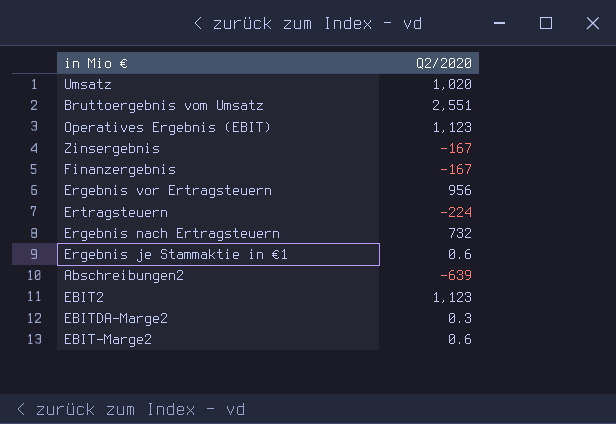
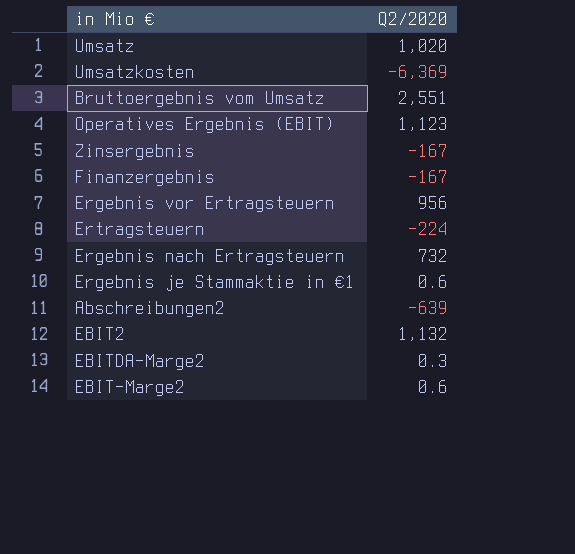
row Umsatzkosten: none -> -6,369
EBIT2 | Q2/2020: 1,123 -> 1,132

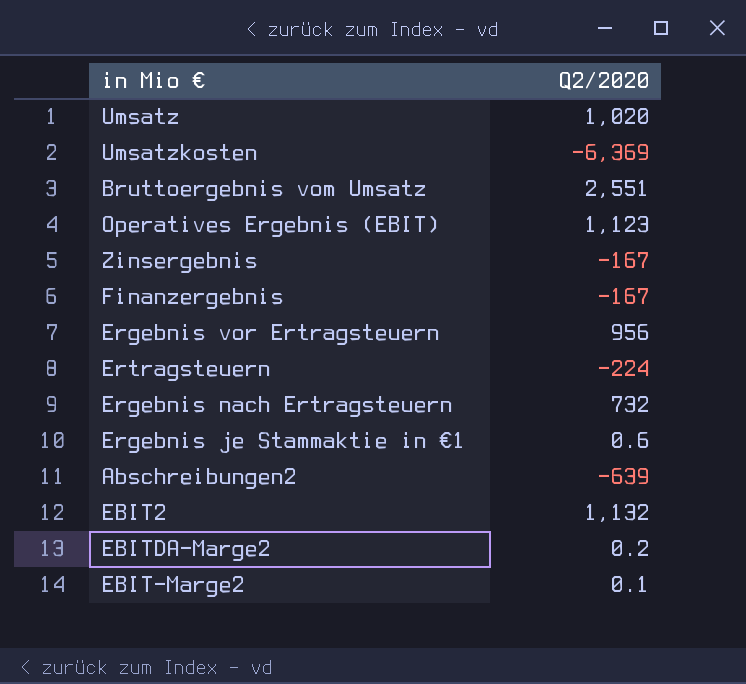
EBITDA-Marge2 | Q2/2020: 0.3 -> 0.2
EBIT-Marge2 | Q2/2020: 0.6 -> 0.1

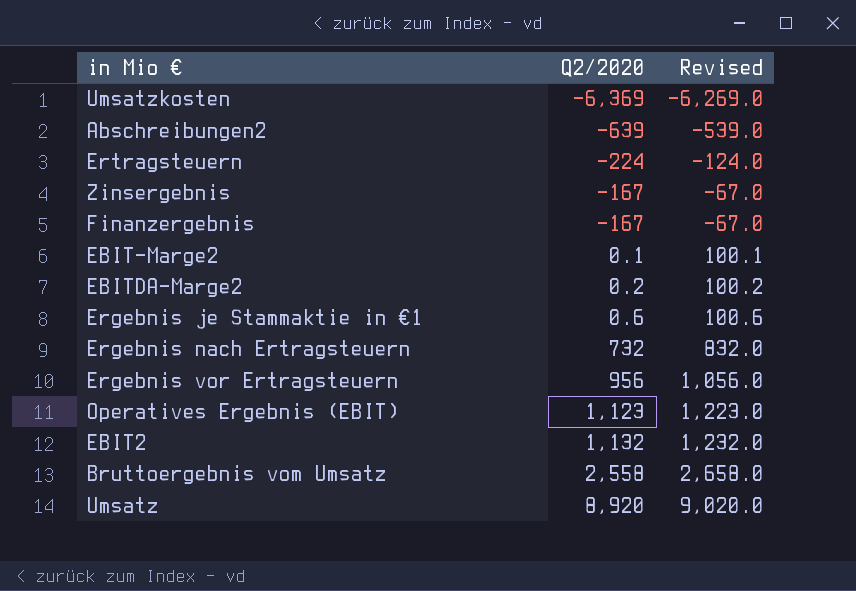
row order: none -> Q2/2020 ascending
column Revised | formula: none -> [Q2/2020] + 100
Bruttoergebnis vom Umsatz | Q2/2020: 2,551 -> 2,558
Umsatz | Q2/2020: 1,020 -> 8,920

